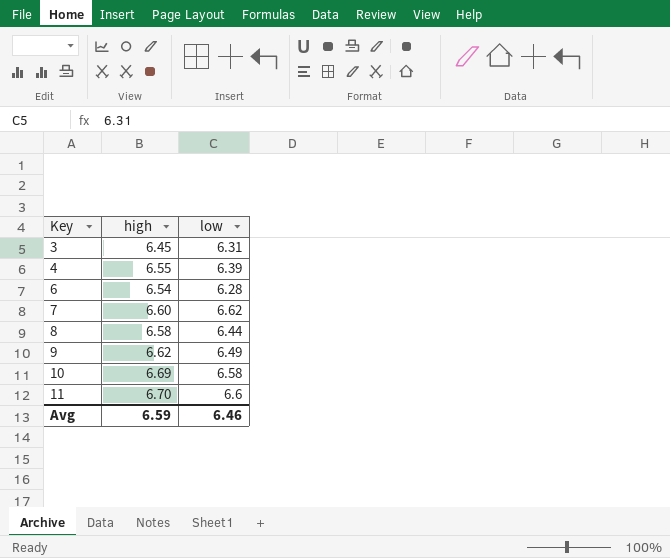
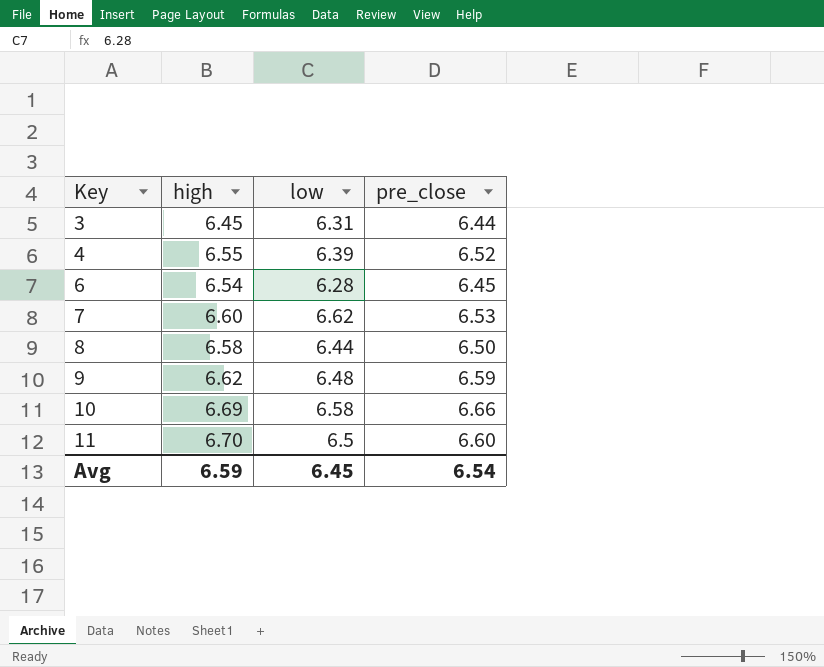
column pre_close | position: none -> 4
9 | low: 6.49 -> 6.48
11 | low: 6.6 -> 6.5
Avg | low: 6.46 -> 6.45

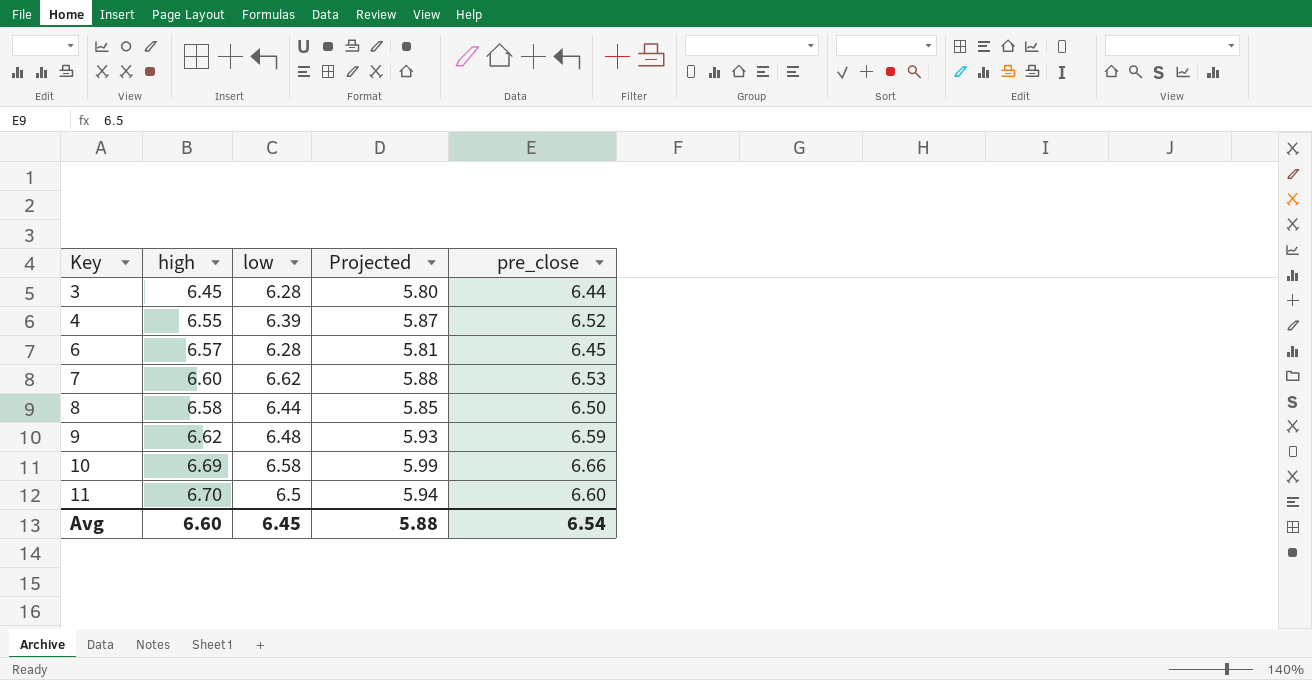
column Projected | formula: none -> [pre_close] * 0.9
3 | low: 6.31 -> 6.28
6 | high: 6.54 -> 6.57
Avg | high: 6.59 -> 6.60

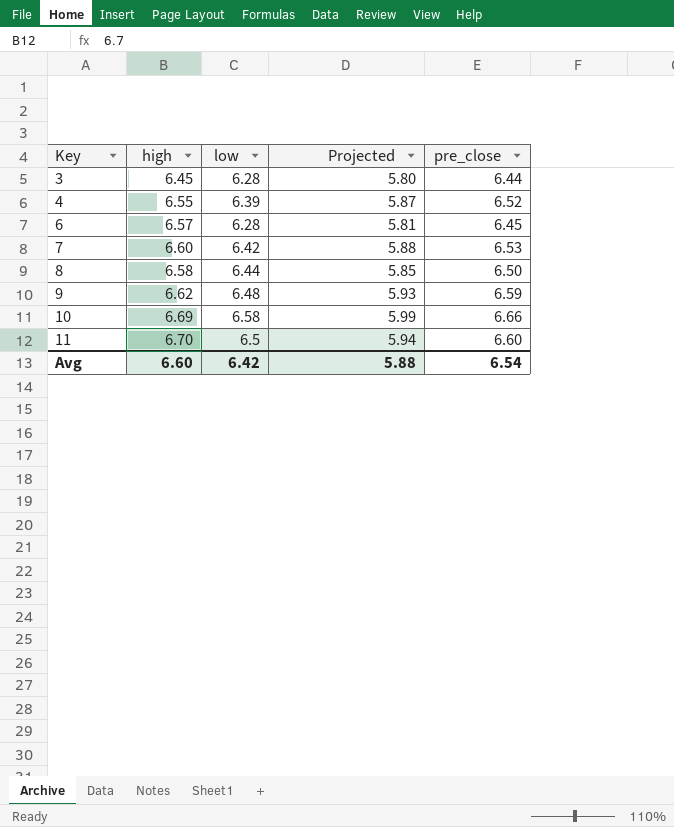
7 | low: 6.62 -> 6.42
Avg | low: 6.45 -> 6.42

